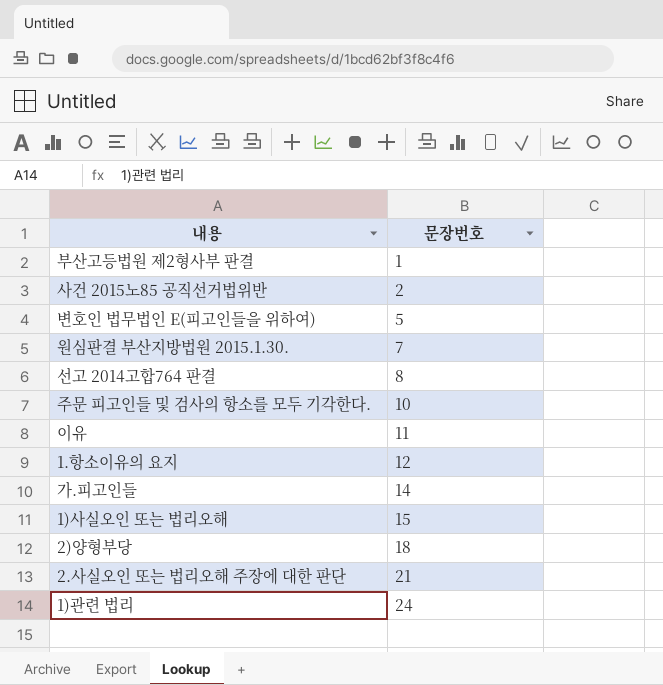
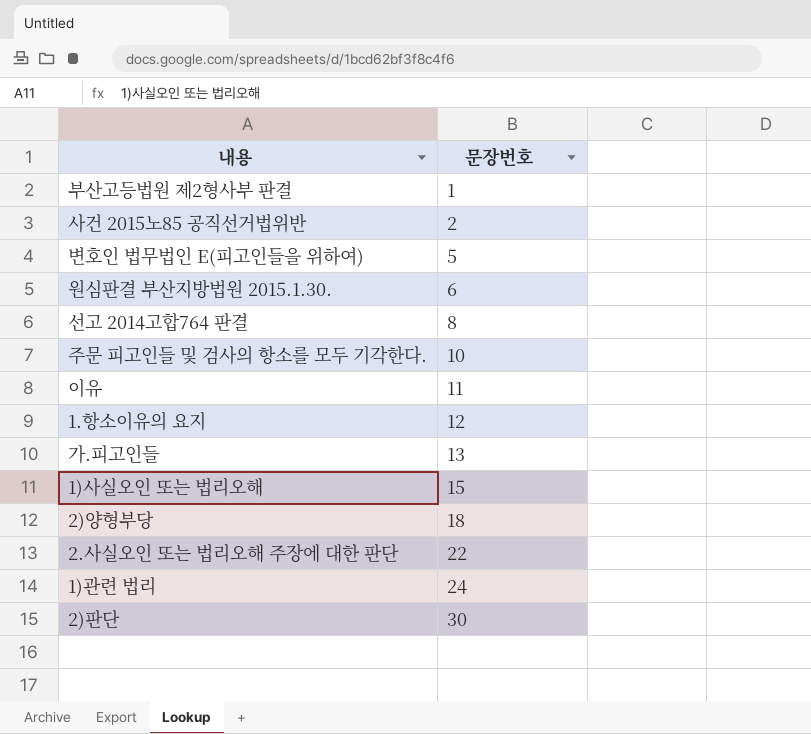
원심판결 부산지방법원 2015.1.30. | 문장번호: 7 -> 6
가.피고인들 | 문장번호: 14 -> 13
2.사실오인 또는 법리오해 주장에 대한 판단 | 문장번호: 21 -> 22
row 2)판단: none -> 30

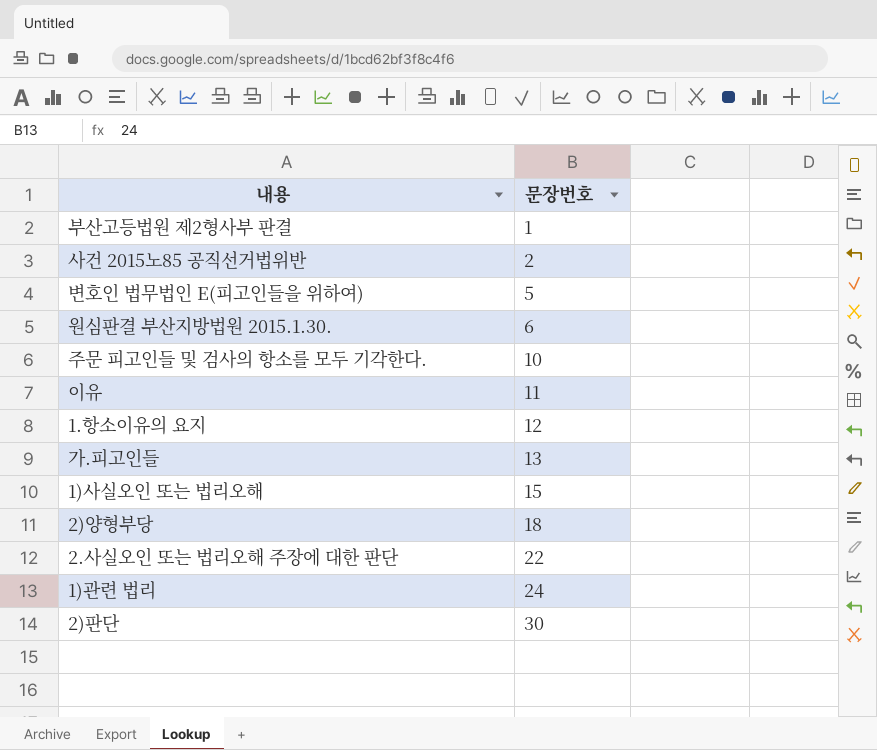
row 선고 2014고합764 판결: 8 -> none

